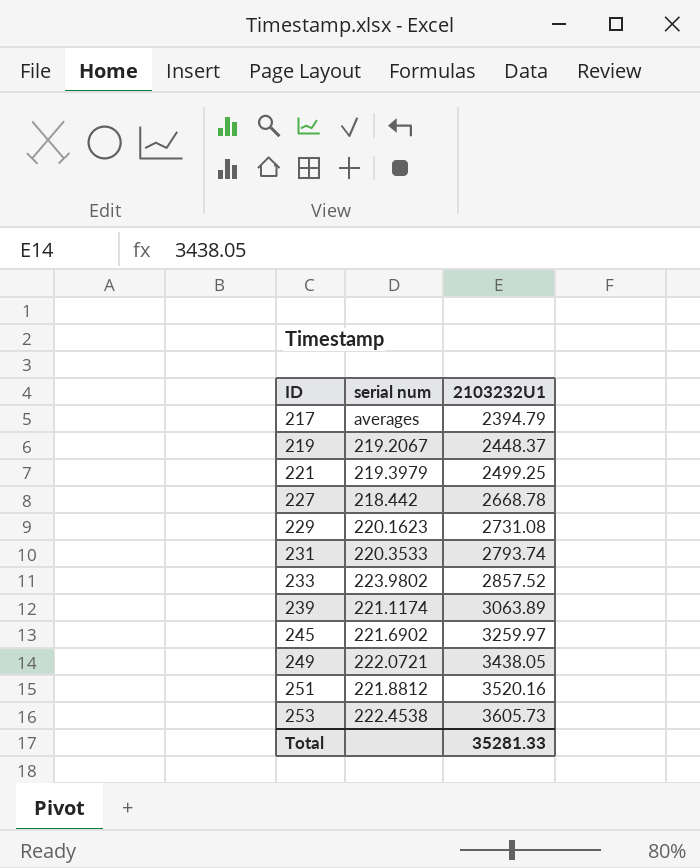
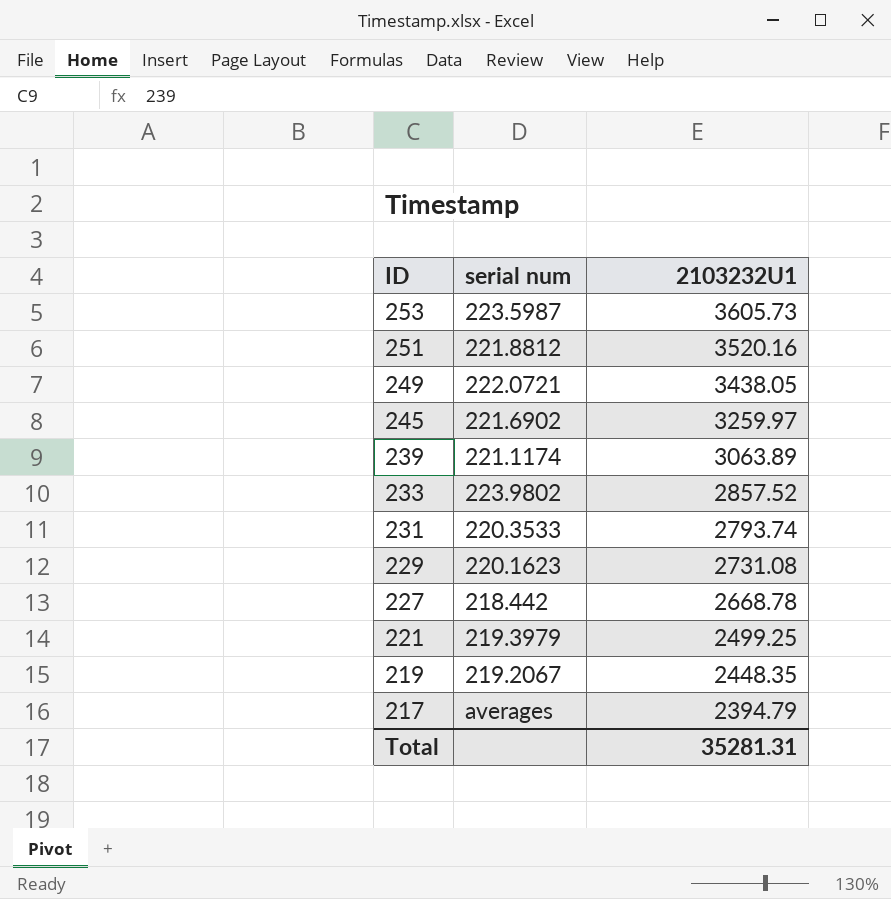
row order: ID ascending -> ID descending
253 | serial num: 222.4538 -> 223.5987
219 | 2103232U1: 2448.37 -> 2448.35
Total | 2103232U1: 35281.33 -> 35281.31

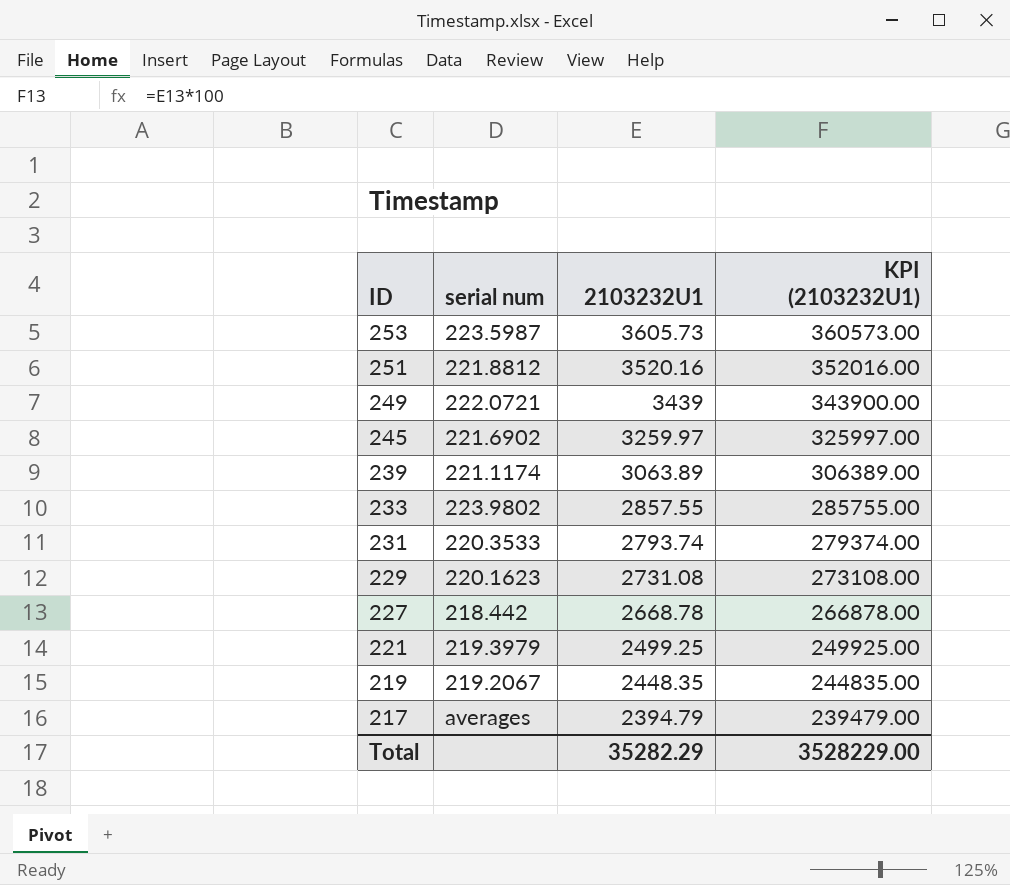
column KPI (2103232U1) | formula: none -> [2103232U1] * 100
249 | 2103232U1: 3438.05 -> 3439
233 | 2103232U1: 2857.52 -> 2857.55
Total | 2103232U1: 35281.31 -> 35282.29

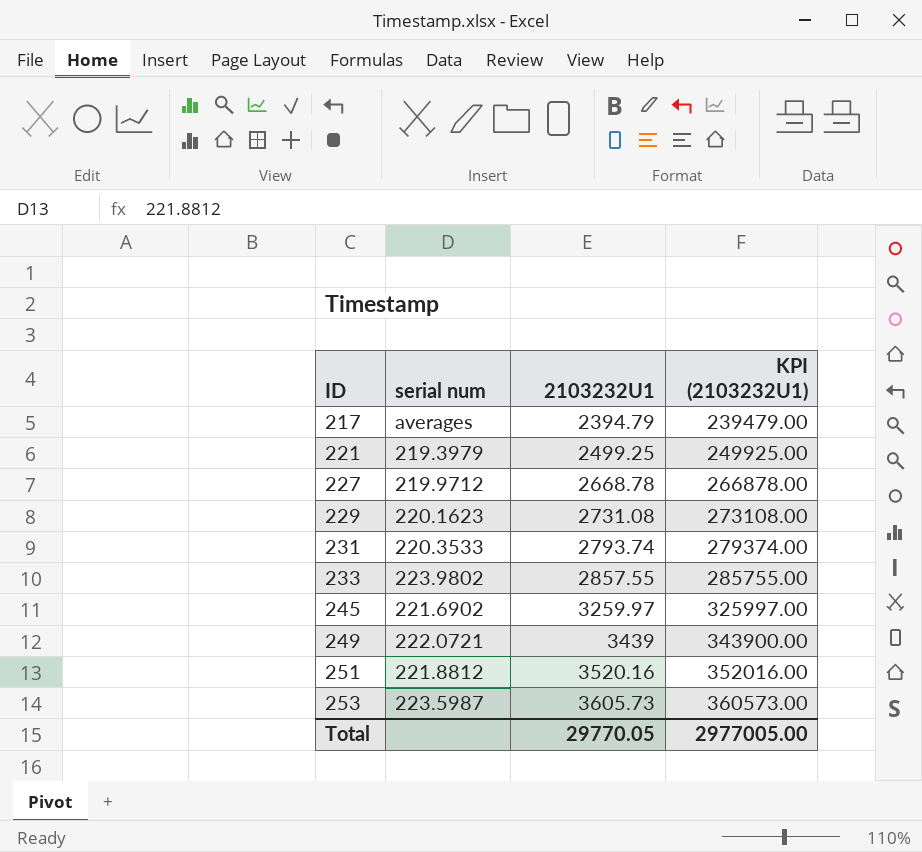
row order: ID descending -> ID ascending
row 239: 221.1174 | 3063.89 | 306389.00 -> none
row 219: 219.2067 | 2448.35 | 244835.00 -> none
227 | serial num: 218.442 -> 219.9712
Total | 2103232U1: 35282.29 -> 29770.05
Total | KPI (2103232U1): 3528229.00 -> 2977005.00

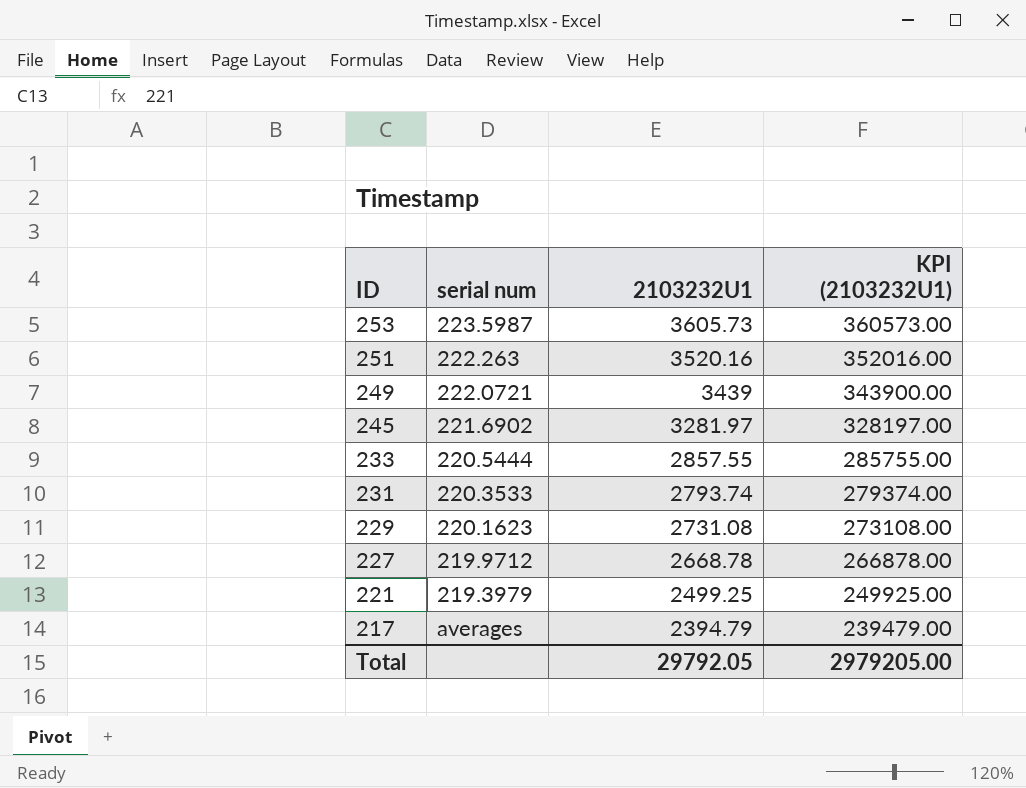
row order: ID ascending -> ID descending
251 | serial num: 221.8812 -> 222.263
245 | 2103232U1: 3259.97 -> 3281.97
245 | KPI (2103232U1): 325997.00 -> 328197.00
233 | serial num: 223.9802 -> 220.5444
Total | 2103232U1: 29770.05 -> 29792.05
Total | KPI (2103232U1): 2977005.00 -> 2979205.00

